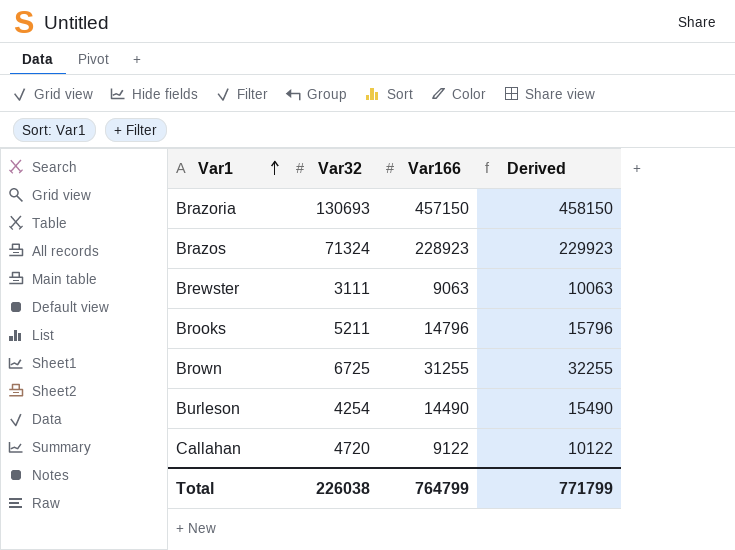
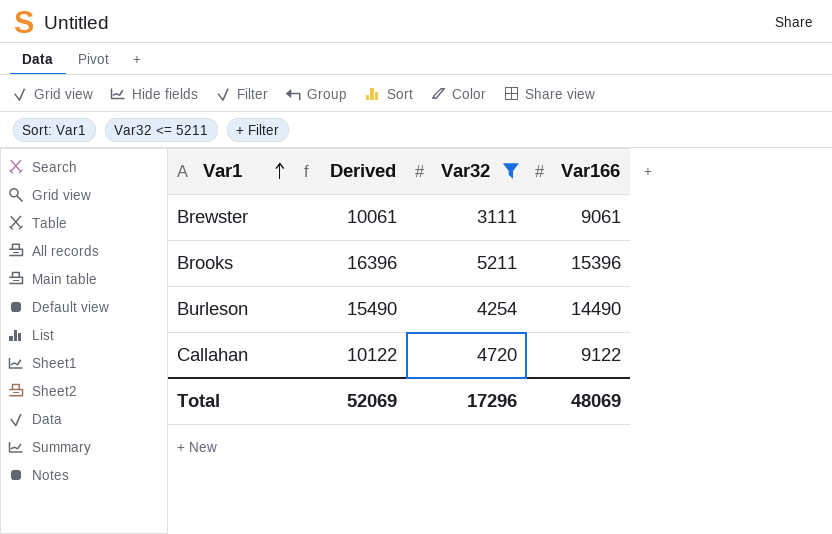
filter: none -> Var32 <= 5211
column Derived | position: 4 -> 2
Brewster | Derived: 10063 -> 10061
Brewster | Var166: 9063 -> 9061
Brooks | Derived: 15796 -> 16396
Brooks | Var166: 14796 -> 15396
Total | Derived: 771799 -> 52069
Total | Var32: 226038 -> 17296
Total | Var166: 764799 -> 48069

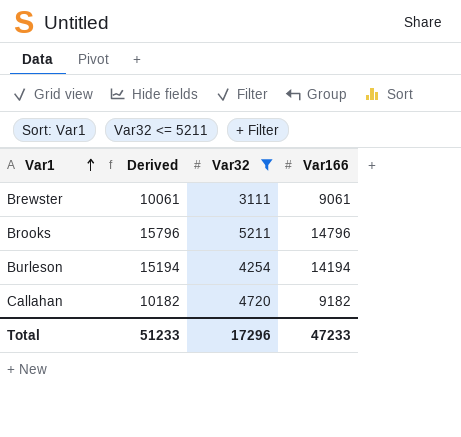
Brooks | Derived: 16396 -> 15796
Brooks | Var166: 15396 -> 14796
Burleson | Derived: 15490 -> 15194
Burleson | Var166: 14490 -> 14194
Callahan | Derived: 10122 -> 10182
Callahan | Var166: 9122 -> 9182
Total | Derived: 52069 -> 51233
Total | Var166: 48069 -> 47233

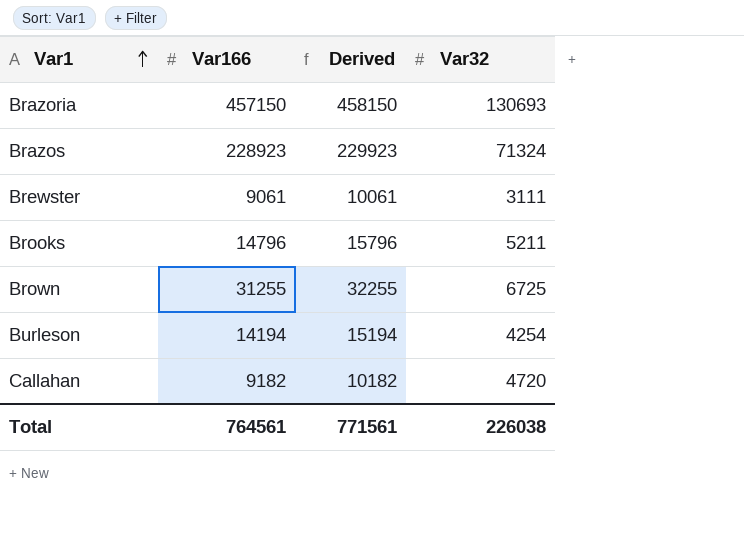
filter: Var32 <= 5211 -> none
column Var166 | position: 4 -> 2
Total | Var166: 47233 -> 764561
Total | Derived: 51233 -> 771561
Total | Var32: 17296 -> 226038

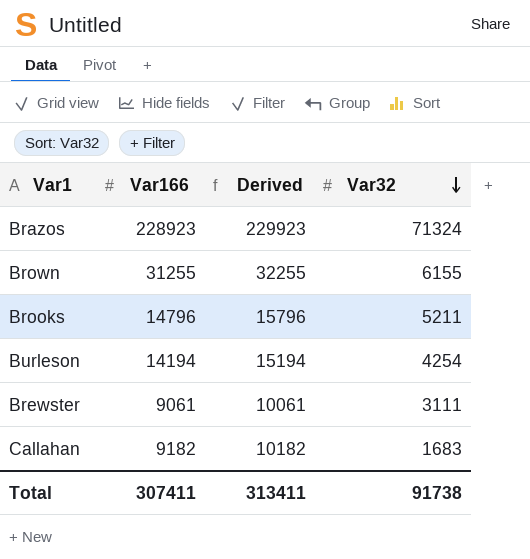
row order: Var1 ascending -> Var32 descending
row Brazoria: 457150 | 458150 | 130693 -> none
Brown | Var32: 6725 -> 6155
Callahan | Var32: 4720 -> 1683
Total | Var166: 764561 -> 307411
Total | Derived: 771561 -> 313411
Total | Var32: 226038 -> 91738

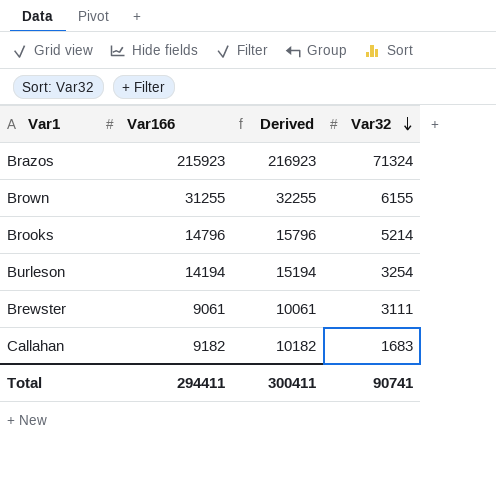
Brazos | Var166: 228923 -> 215923
Brazos | Derived: 229923 -> 216923
Brooks | Var32: 5211 -> 5214
Burleson | Var32: 4254 -> 3254
Total | Var166: 307411 -> 294411
Total | Derived: 313411 -> 300411
Total | Var32: 91738 -> 90741

